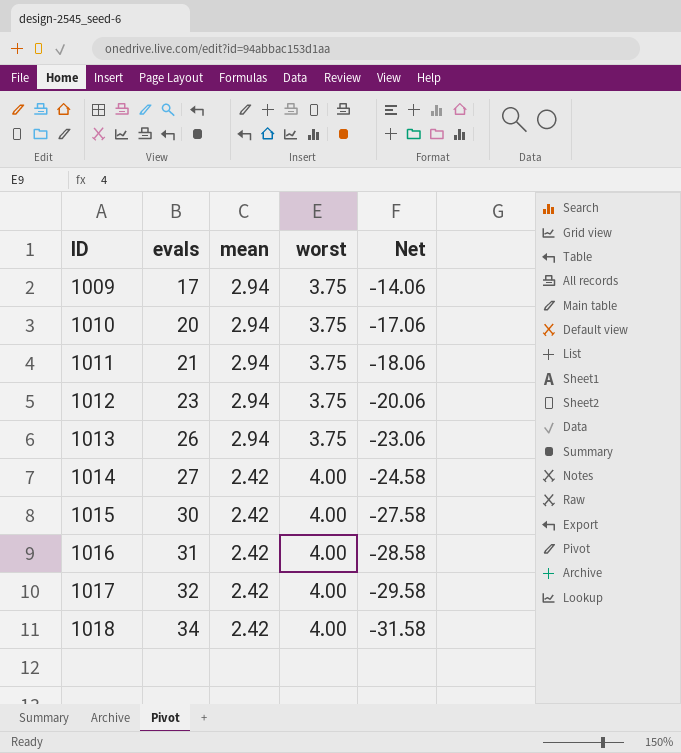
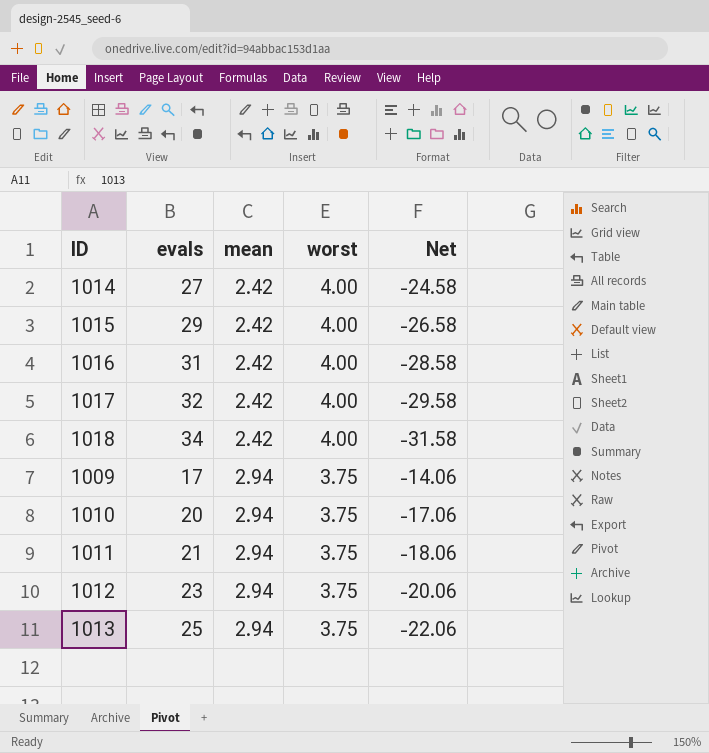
row order: ID ascending -> mean ascending
1015 | evals: 30 -> 29
1015 | Net: -27.58 -> -26.58
1013 | evals: 26 -> 25
1013 | Net: -23.06 -> -22.06

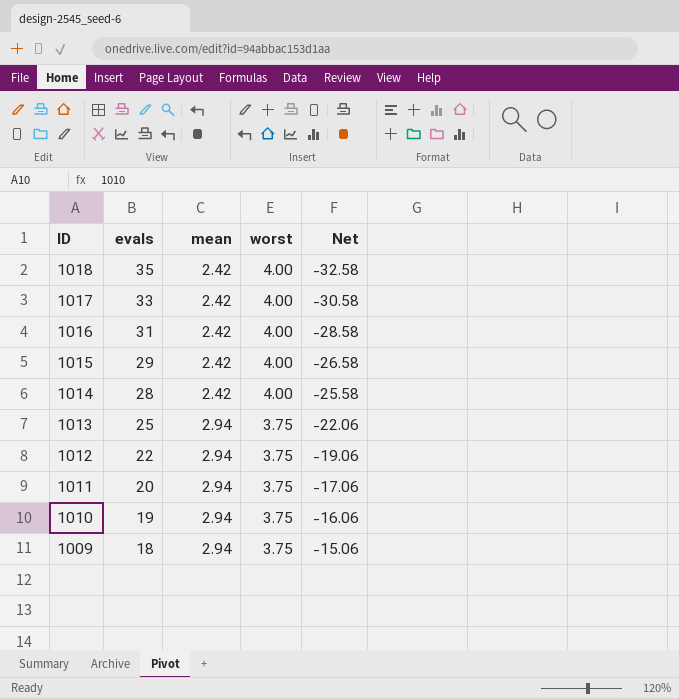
row order: mean ascending -> ID descending
1018 | evals: 34 -> 35
1018 | Net: -31.58 -> -32.58
1017 | evals: 32 -> 33
1017 | Net: -29.58 -> -30.58
1014 | evals: 27 -> 28
1014 | Net: -24.58 -> -25.58
1012 | evals: 23 -> 22
1012 | Net: -20.06 -> -19.06
1011 | evals: 21 -> 20
1011 | Net: -18.06 -> -17.06
1010 | evals: 20 -> 19
1010 | Net: -17.06 -> -16.06
1009 | evals: 17 -> 18
1009 | Net: -14.06 -> -15.06

